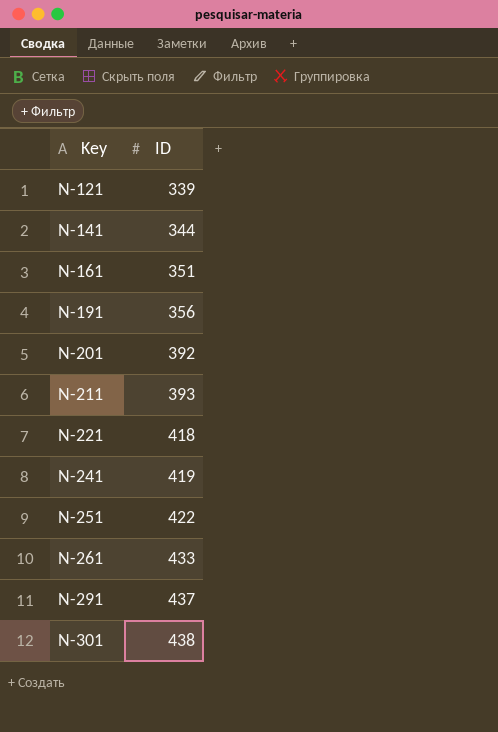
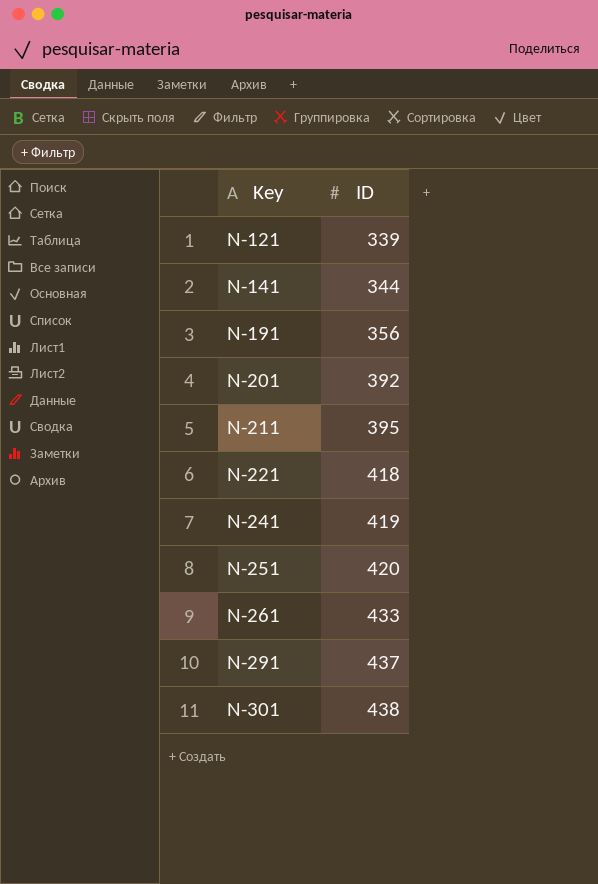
row N-161: 351 -> none
N-211 | ID: 393 -> 395
N-251 | ID: 422 -> 420

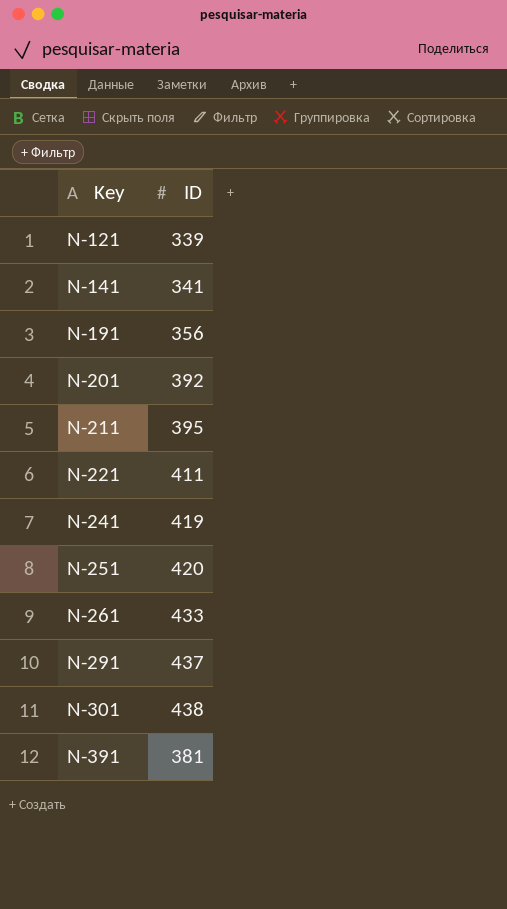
N-141 | ID: 344 -> 341
N-221 | ID: 418 -> 411
row N-391: none -> 381

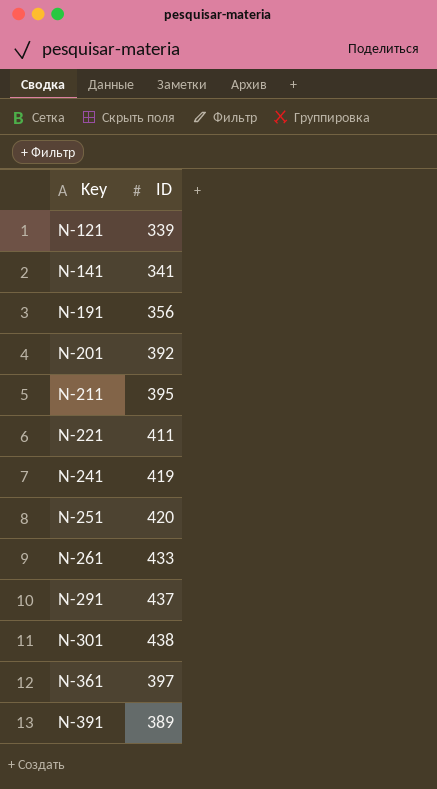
row N-361: none -> 397
N-391 | ID: 381 -> 389

